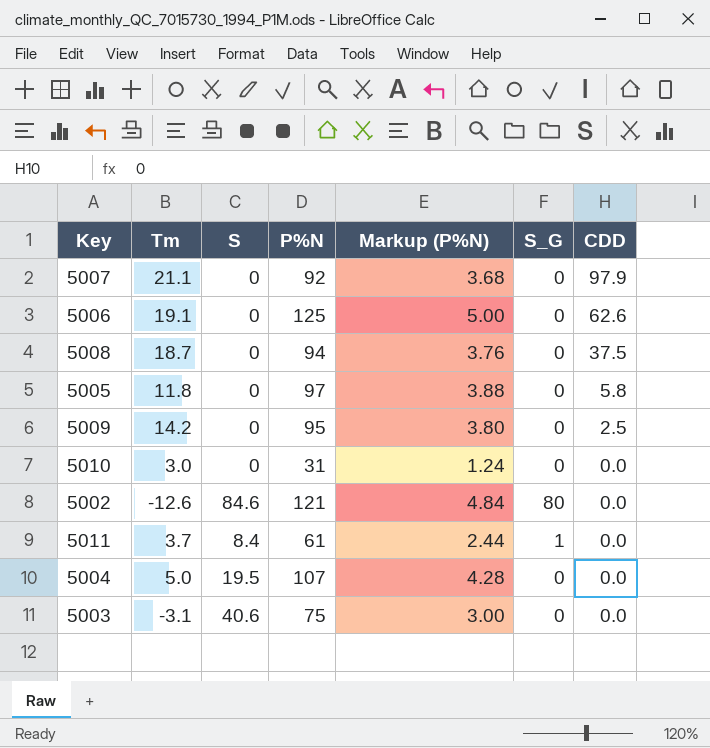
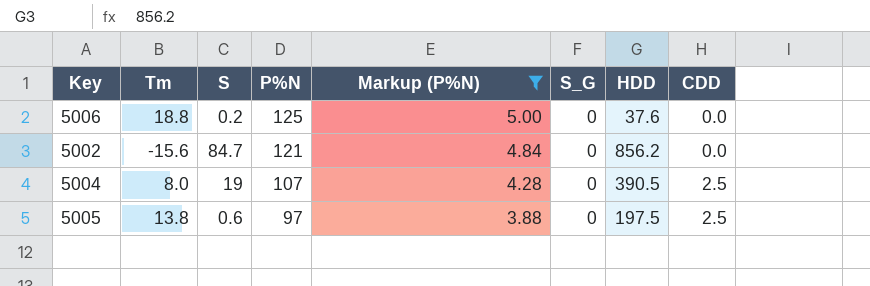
filter: none -> Markup (P%N) >= 3.88
row order: CDD descending -> P%N descending
column HDD | position: none -> 7
5006 | Tm: 19.1 -> 18.8
5006 | S: 0 -> 0.2
5006 | CDD: 62.6 -> 0.0
5002 | Tm: -12.6 -> -15.6
5002 | S: 84.6 -> 84.7
5002 | S_G: 80 -> 0
5004 | Tm: 5.0 -> 8.0
5004 | S: 19.5 -> 19
5004 | CDD: 0.0 -> 2.5
5005 | Tm: 11.8 -> 13.8
5005 | S: 0 -> 0.6
5005 | CDD: 5.8 -> 2.5

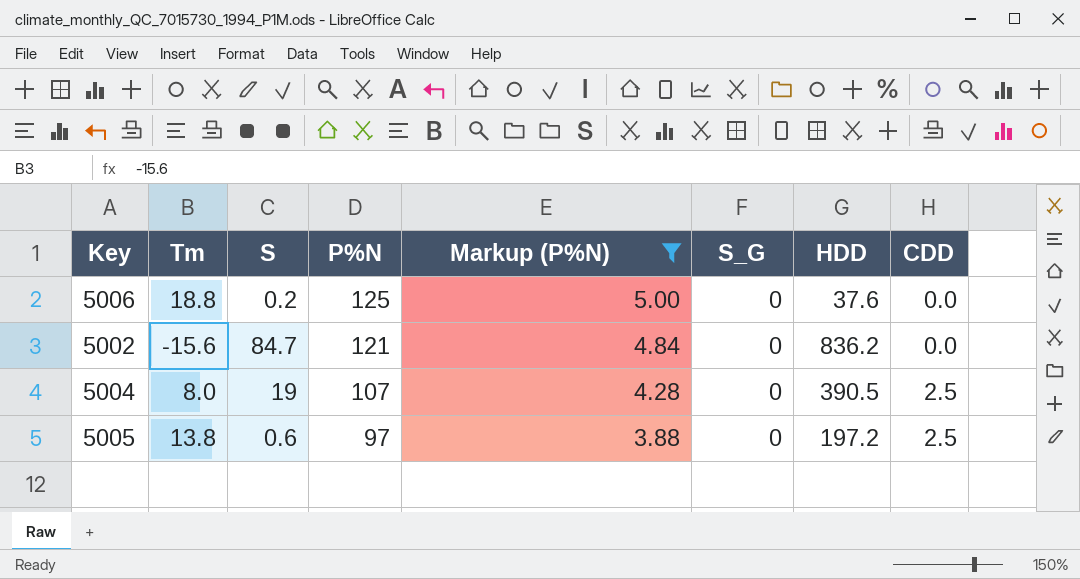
5002 | HDD: 856.2 -> 836.2
5005 | HDD: 197.5 -> 197.2

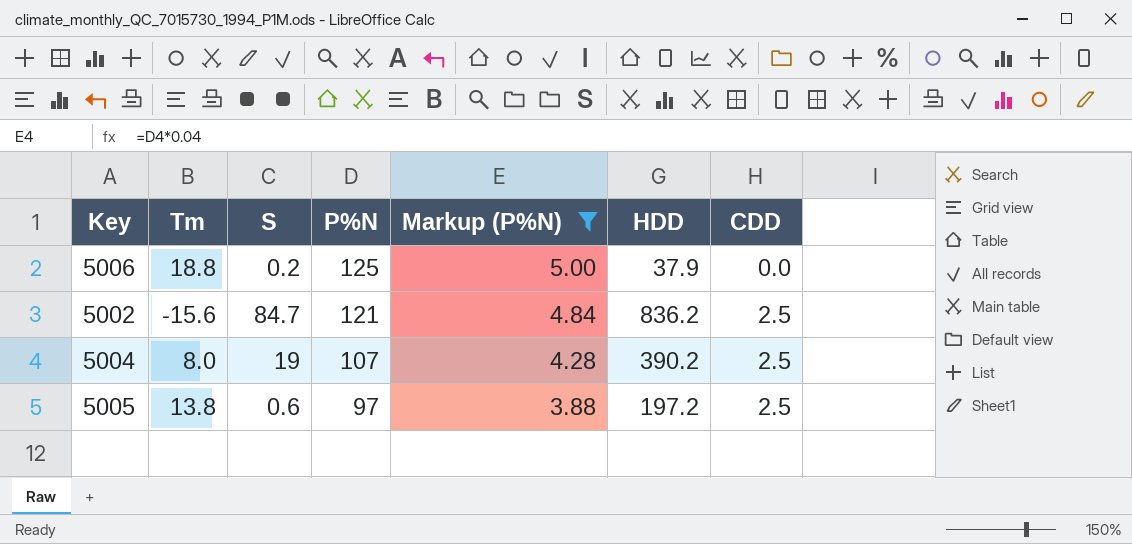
column S_G | position: 6 -> none
5006 | HDD: 37.6 -> 37.9
5002 | CDD: 0.0 -> 2.5
5004 | HDD: 390.5 -> 390.2

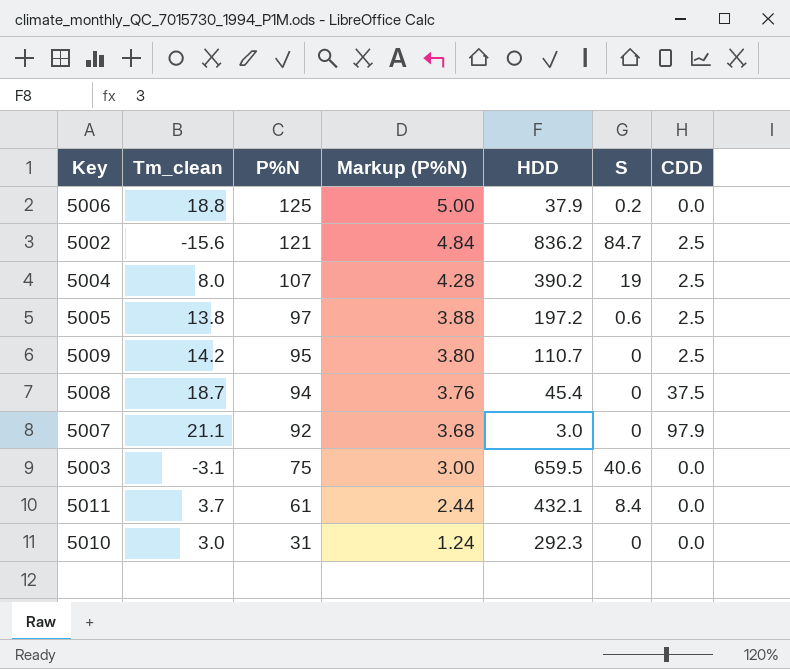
filter: Markup (P%N) >= 3.88 -> none
column name: Tm -> Tm_clean
column S | position: 3 -> 6

